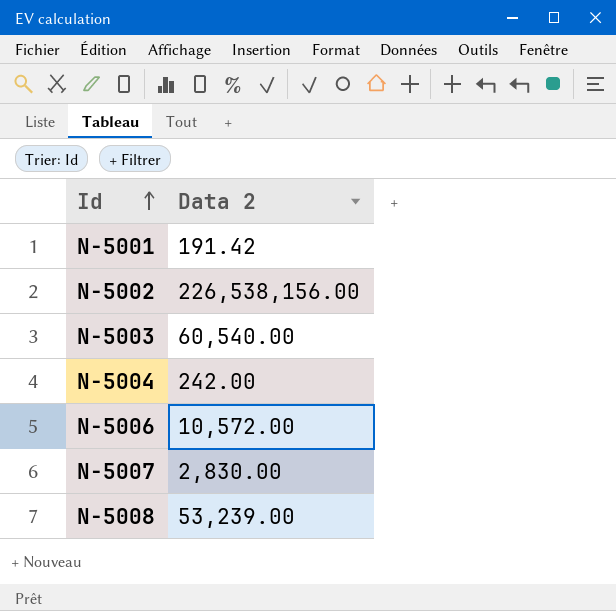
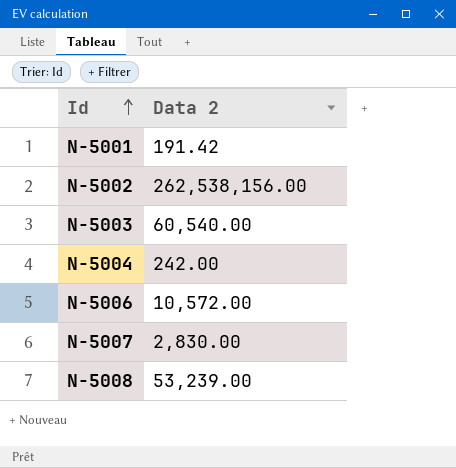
N-5002 | Data 2: 226,538,156.00 -> 262,538,156.00

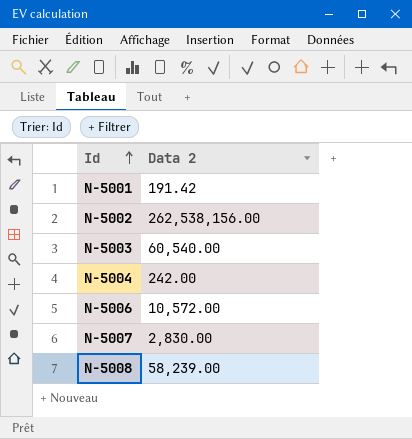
N-5008 | Data 2: 53,239.00 -> 58,239.00

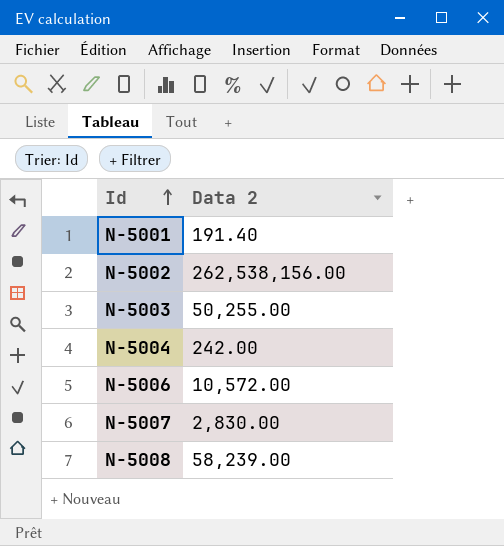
N-5001 | Data 2: 191.42 -> 191.40
N-5003 | Data 2: 60,540.00 -> 50,255.00

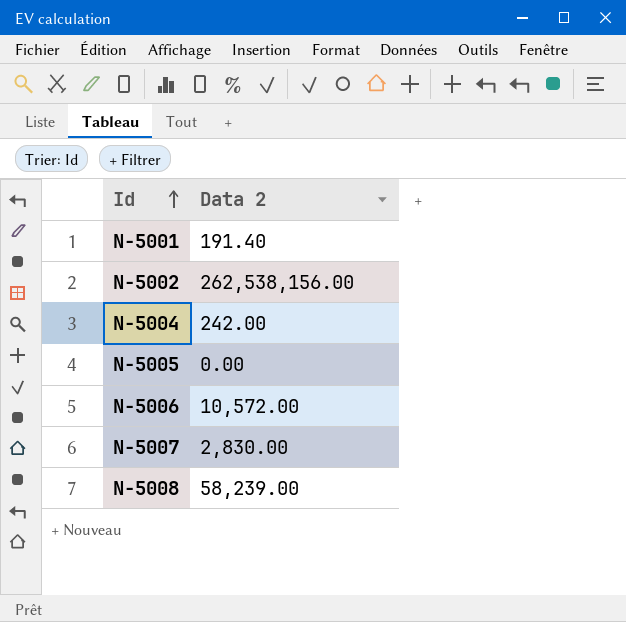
row N-5003: 50,255.00 -> none
row N-5005: none -> 0.00

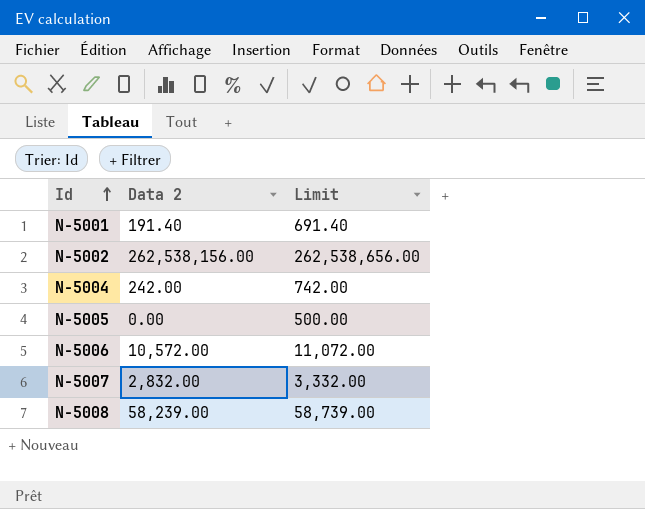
column Limit | formula: none -> [Data 2] + 500
N-5007 | Data 2: 2,830.00 -> 2,832.00

